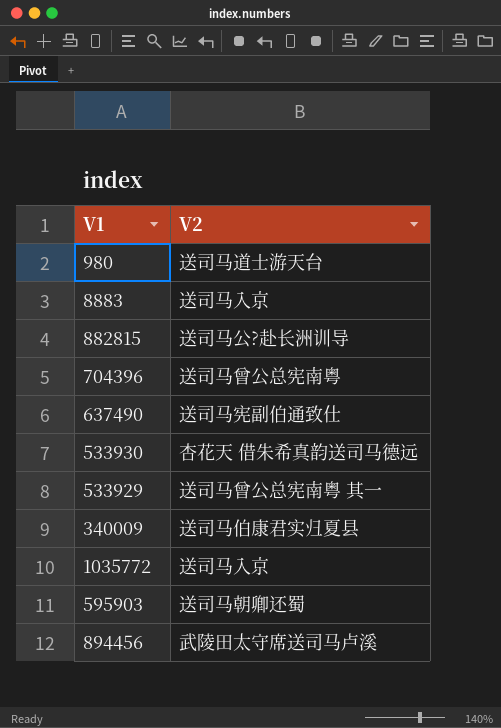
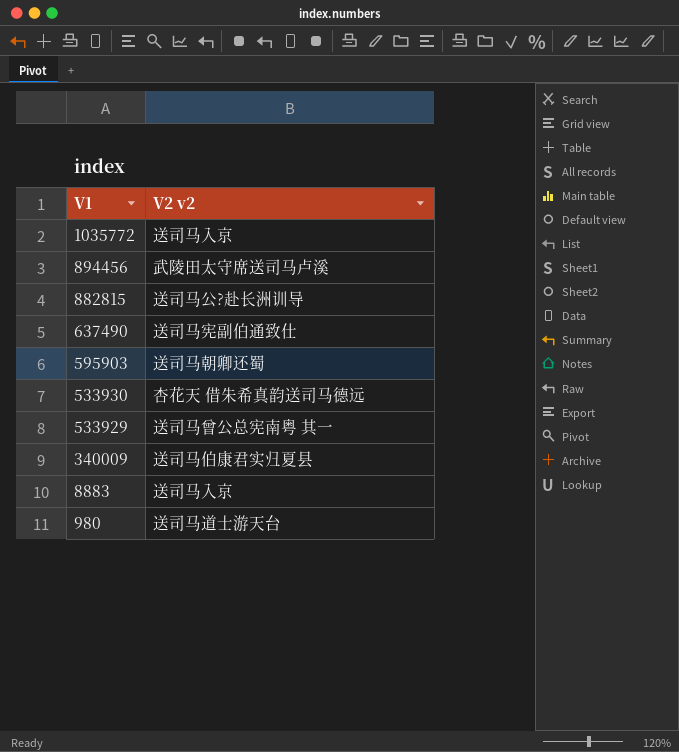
row order: none -> V1 descending
column name: V2 -> V2 v2
row 704396: 送司马曾公总宪南粤 -> none

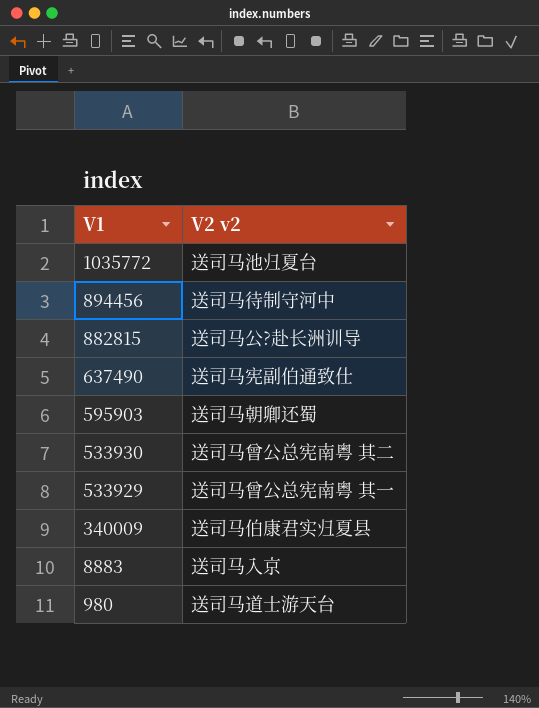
1035772 | V2 v2: 送司马入京 -> 送司马池归夏台
894456 | V2 v2: 武陵田太守席送司马卢溪 -> 送司马待制守河中
533930 | V2 v2: 杏花天 借朱希真韵送司马德远 -> 送司马曾公总宪南粤 其二

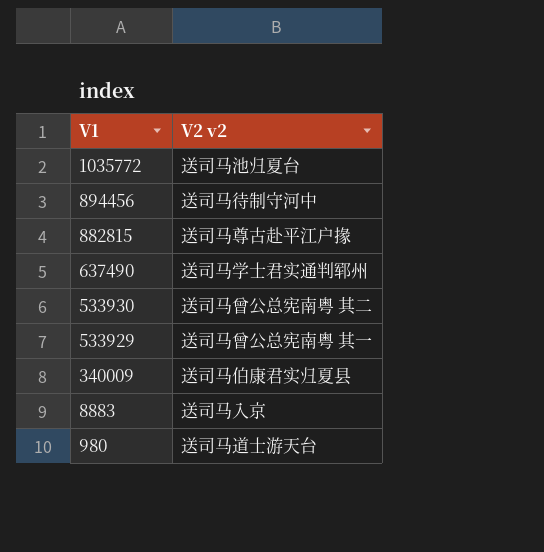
row 595903: 送司马朝卿还蜀 -> none
882815 | V2 v2: 送司马公?赴长洲训导 -> 送司马尊古赴平江户掾
637490 | V2 v2: 送司马宪副伯通致仕 -> 送司马学士君实通判郓州

